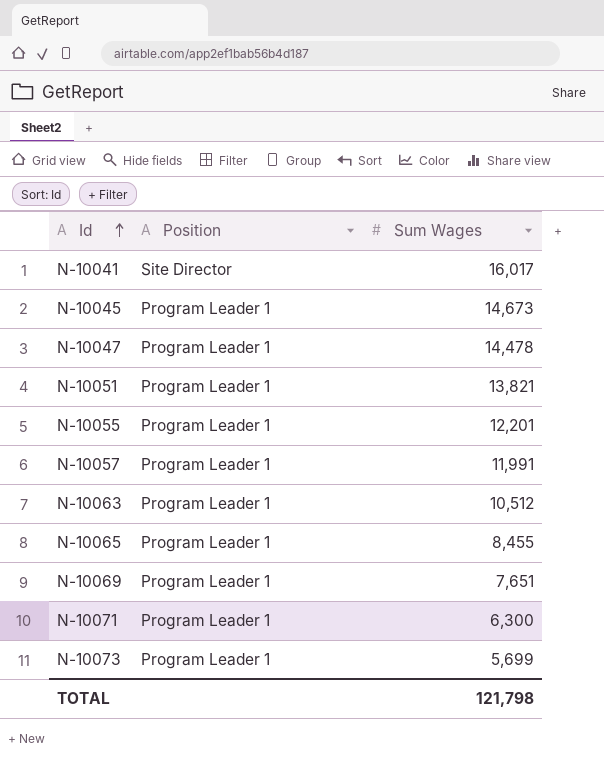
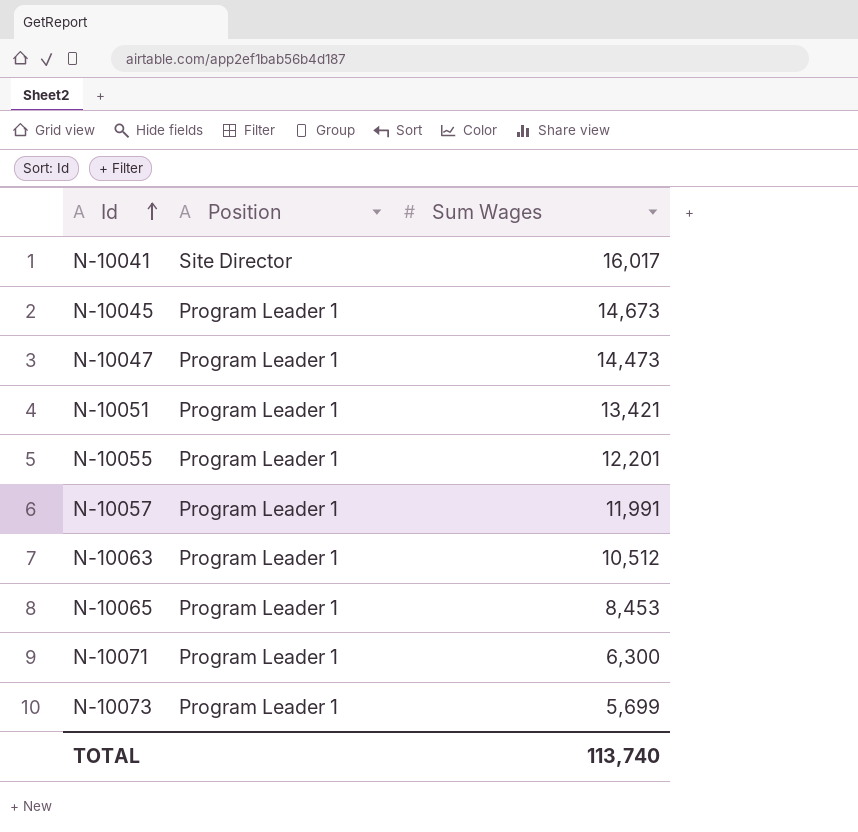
row N-10069: Program Leader 1 | 7,651 -> none
N-10047 | Sum Wages: 14,478 -> 14,473
N-10051 | Sum Wages: 13,821 -> 13,421
N-10065 | Sum Wages: 8,455 -> 8,453
TOTAL | Sum Wages: 121,798 -> 113,740

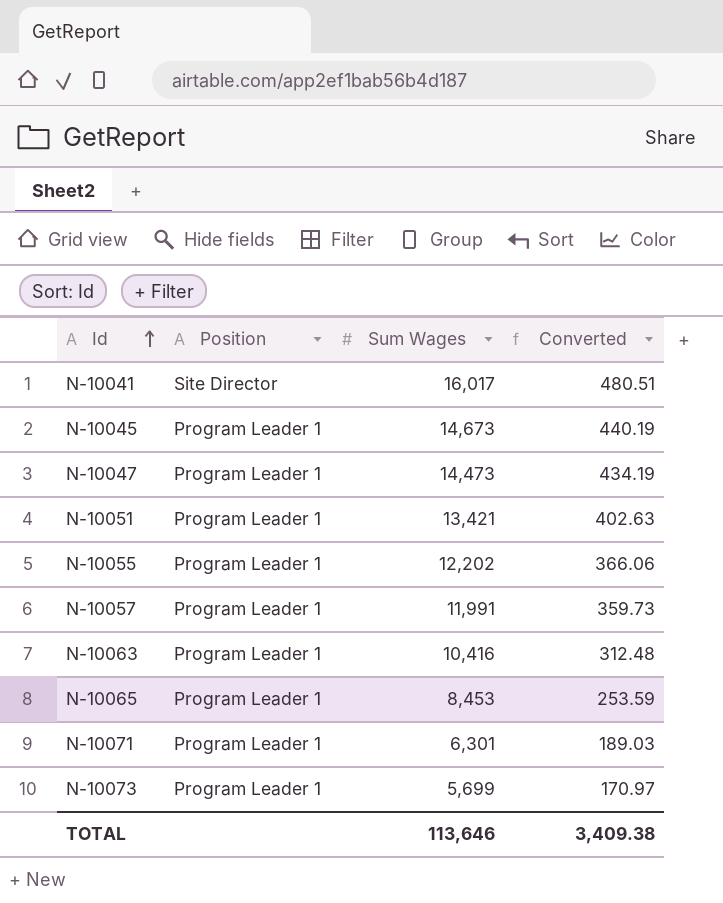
column Converted | formula: none -> [Sum Wages] * 0.03
N-10055 | Sum Wages: 12,201 -> 12,202
N-10063 | Sum Wages: 10,512 -> 10,416
N-10071 | Sum Wages: 6,300 -> 6,301
TOTAL | Sum Wages: 113,740 -> 113,646

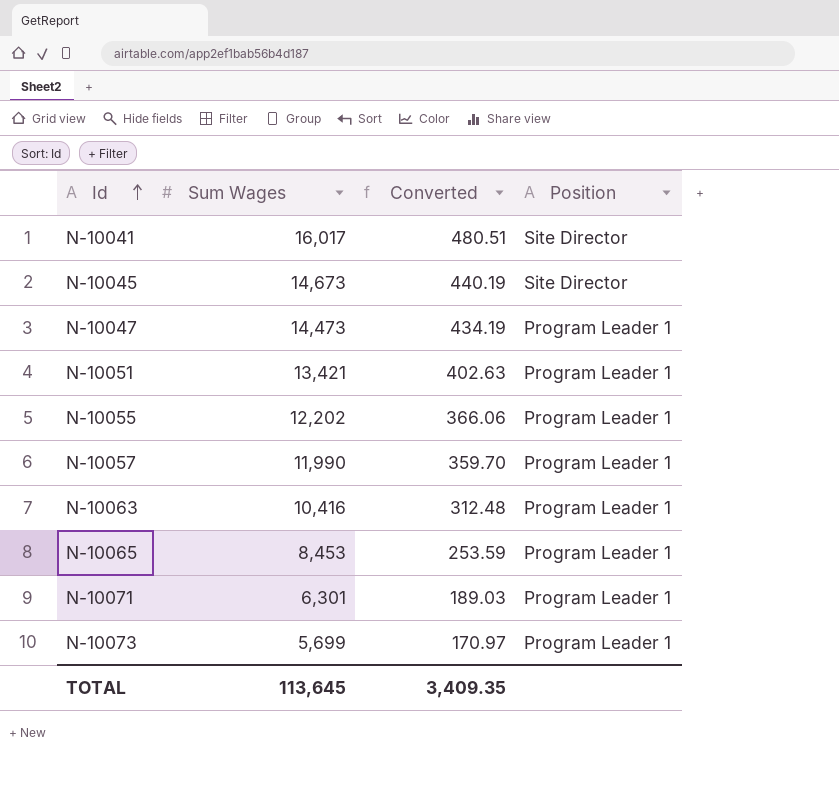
column Position | position: 2 -> 4
N-10045 | Position: Program Leader 1 -> Site Director
N-10057 | Sum Wages: 11,991 -> 11,990
N-10057 | Converted: 359.73 -> 359.70
TOTAL | Sum Wages: 113,646 -> 113,645
TOTAL | Converted: 3,409.38 -> 3,409.35

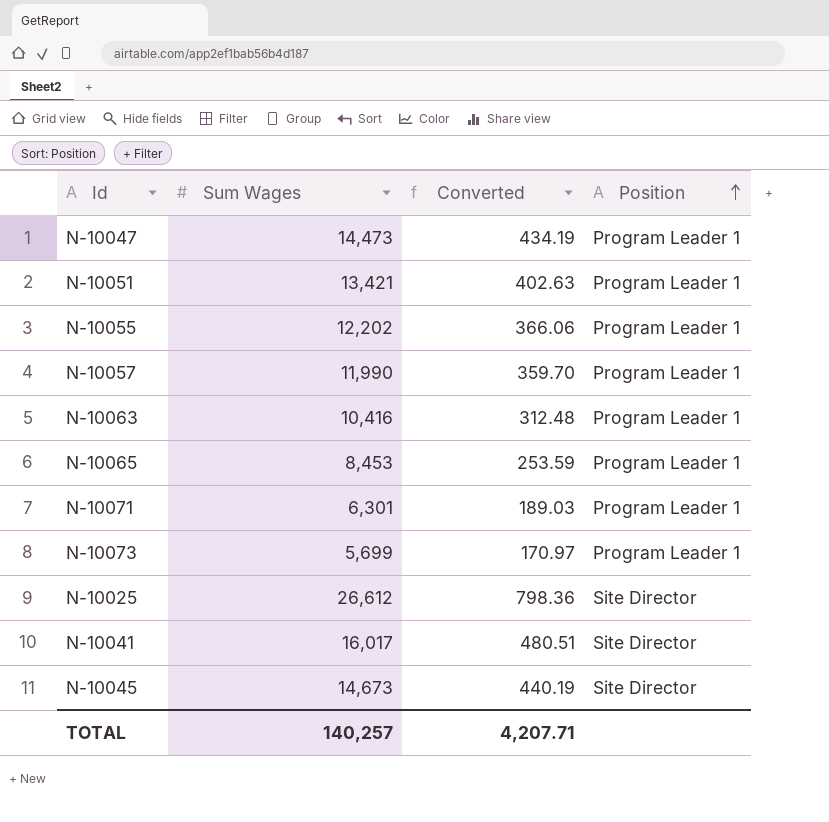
row order: Id ascending -> Position ascending
row N-10025: none -> 26,612 | 798.36 | Site Director
TOTAL | Sum Wages: 113,645 -> 140,257
TOTAL | Converted: 3,409.35 -> 4,207.71

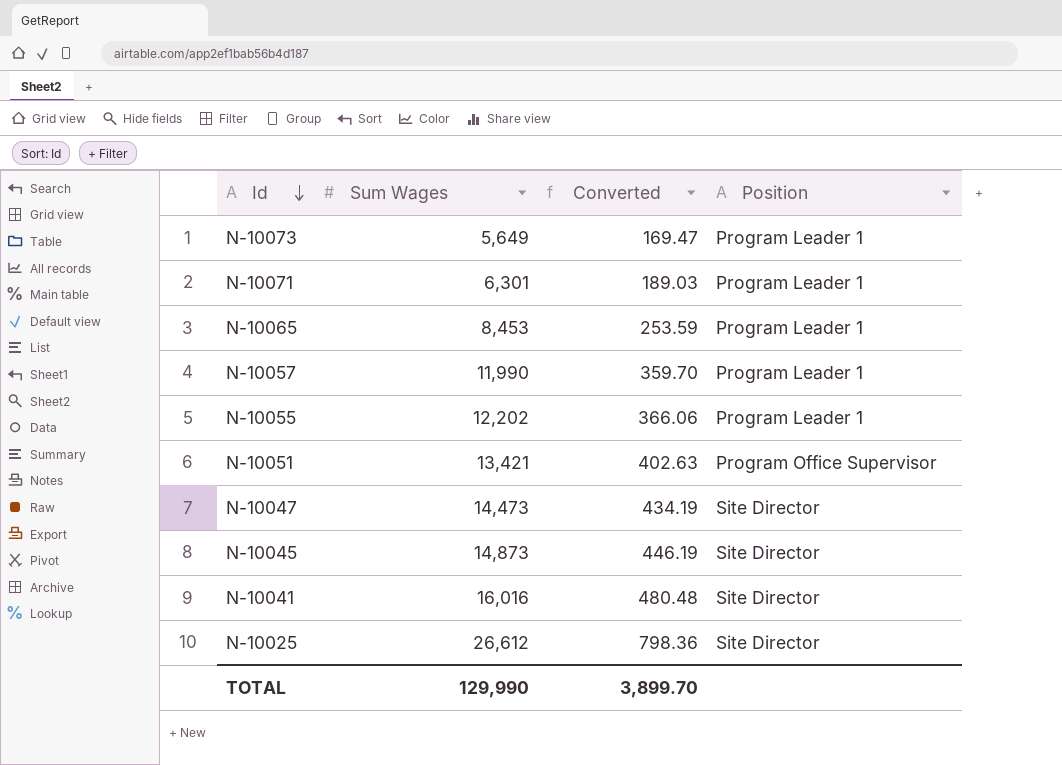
row order: Position ascending -> Id descending
row N-10063: 10,416 | 312.48 | Program Leader 1 -> none
N-10073 | Sum Wages: 5,699 -> 5,649
N-10073 | Converted: 170.97 -> 169.47
N-10051 | Position: Program Leader 1 -> Program Office Supervisor
N-10047 | Position: Program Leader 1 -> Site Director
N-10045 | Sum Wages: 14,673 -> 14,873
N-10045 | Converted: 440.19 -> 446.19
N-10041 | Sum Wages: 16,017 -> 16,016
N-10041 | Converted: 480.51 -> 480.48
TOTAL | Sum Wages: 140,257 -> 129,990
TOTAL | Converted: 4,207.71 -> 3,899.70

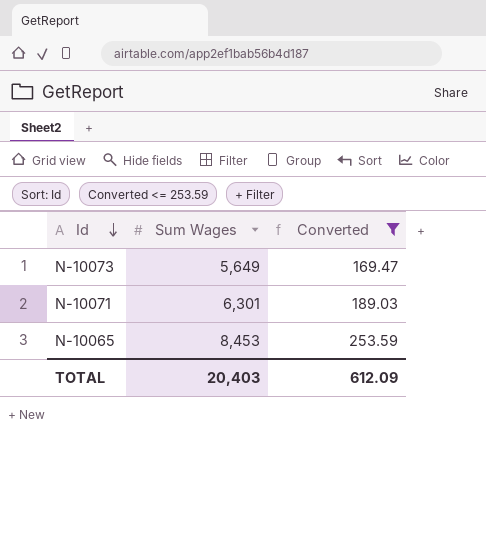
filter: none -> Converted <= 253.59
column Position | position: 4 -> none
TOTAL | Sum Wages: 129,990 -> 20,403
TOTAL | Converted: 3,899.70 -> 612.09

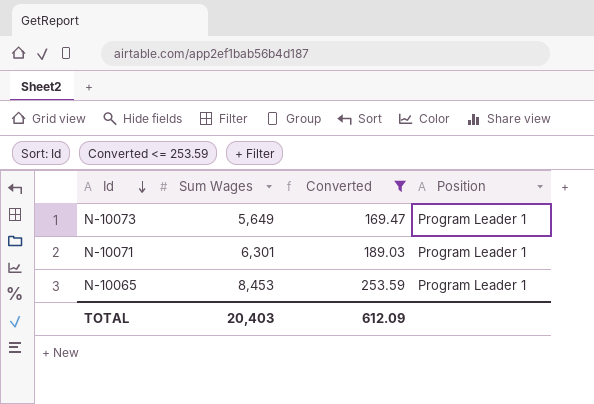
column Position | position: none -> 4

